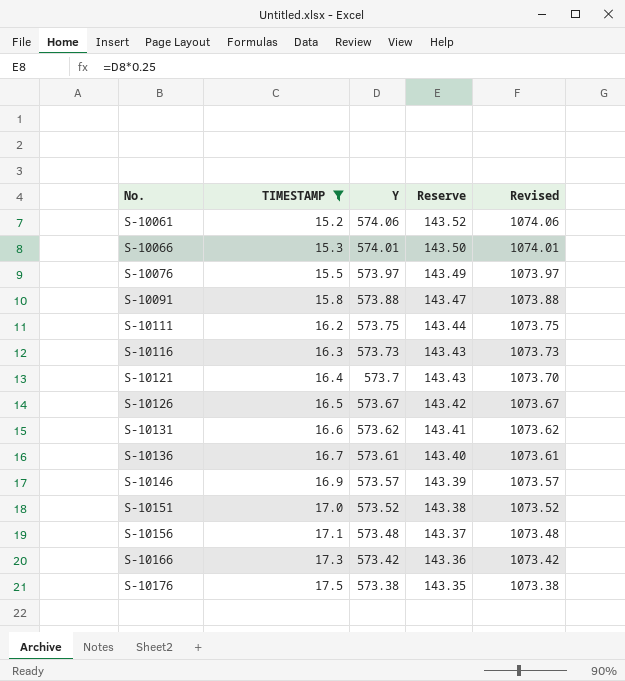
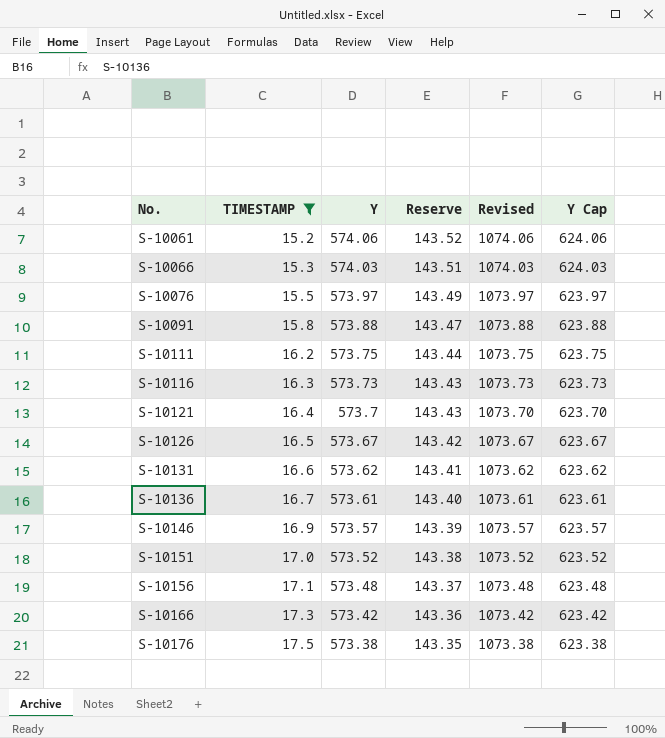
column Y Cap | formula: none -> [Y] + 50
S-10066 | Y: 574.01 -> 574.03
S-10066 | Reserve: 143.50 -> 143.51
S-10066 | Revised: 1074.01 -> 1074.03

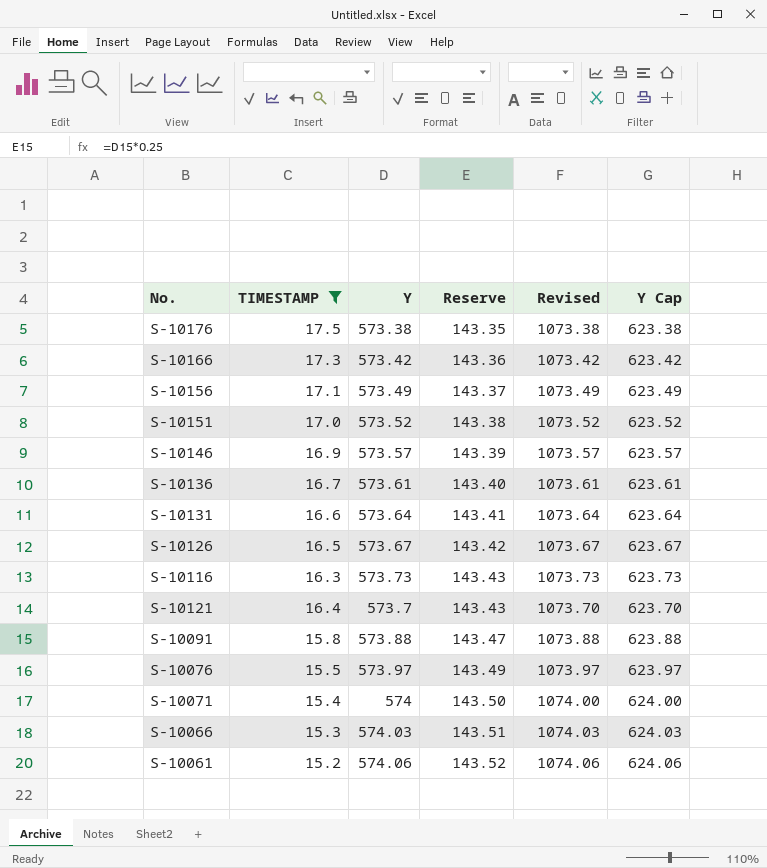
row order: No. ascending -> Reserve ascending
row S-10111: 16.2 | 573.75 | 143.44 | 1073.75 | 623.75 -> none
S-10156 | Y: 573.48 -> 573.49
S-10156 | Revised: 1073.48 -> 1073.49
S-10156 | Y Cap: 623.48 -> 623.49
S-10131 | Y: 573.62 -> 573.64
S-10131 | Revised: 1073.62 -> 1073.64
S-10131 | Y Cap: 623.62 -> 623.64
row S-10071: none -> 15.4 | 574 | 143.50 | 1074.00 | 624.00

